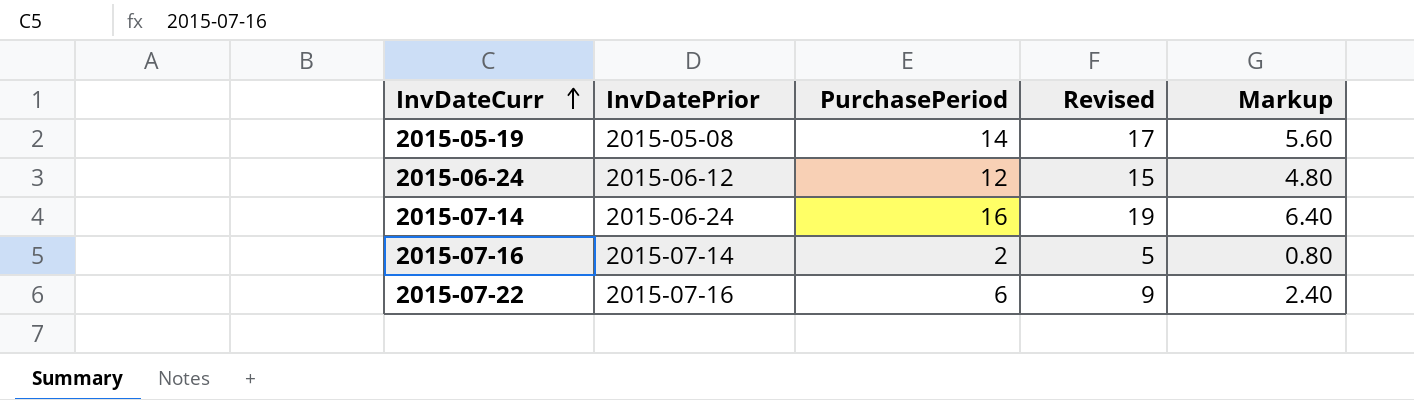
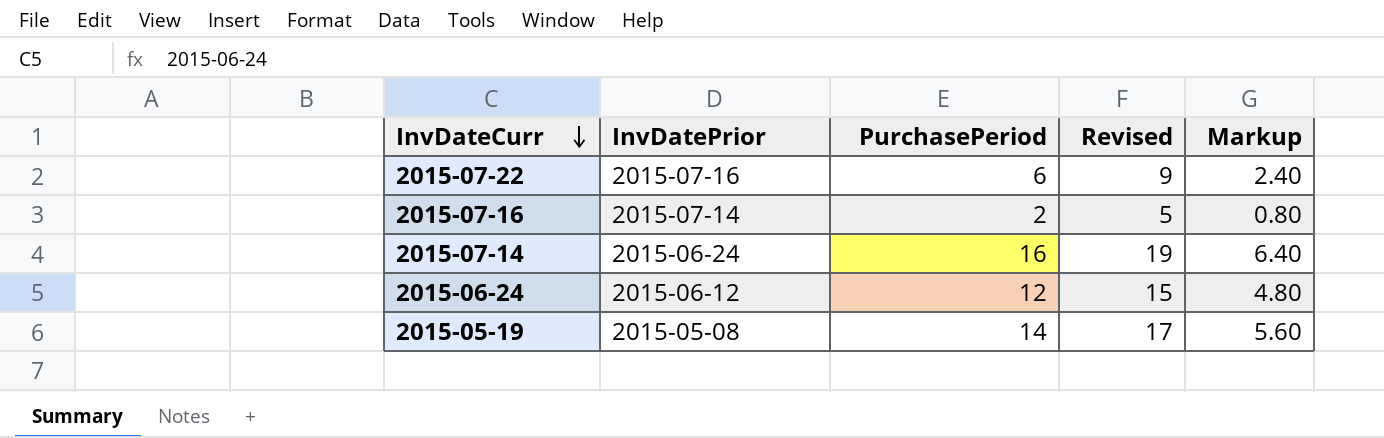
row order: InvDateCurr ascending -> InvDateCurr descending

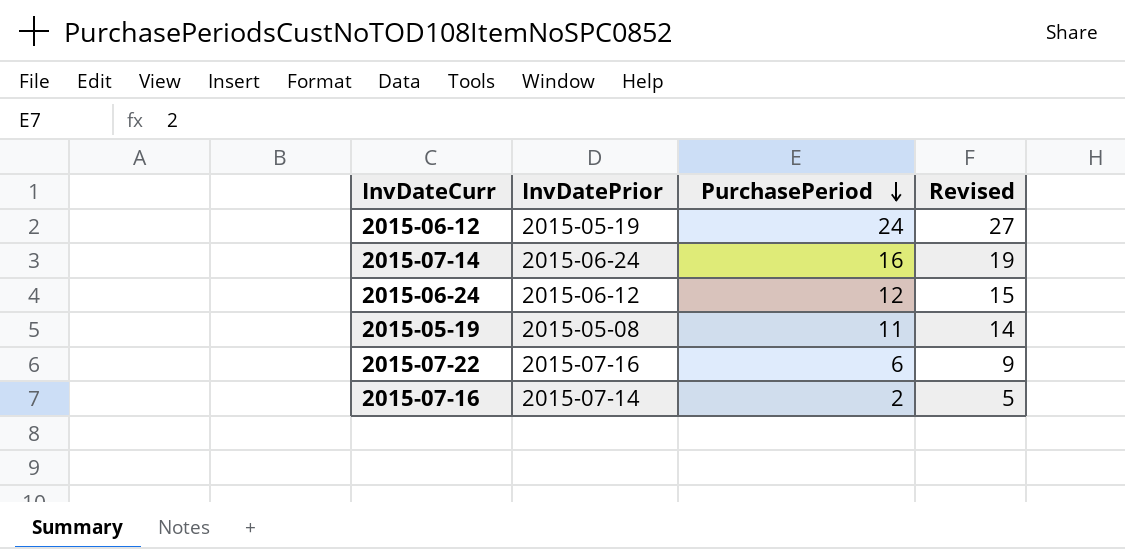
row order: InvDateCurr descending -> PurchasePeriod descending
column Markup | formula: [PurchasePeriod] * 0.4 -> none
row 2015-06-12: none -> 2015-05-19 | 24 | 27
2015-05-19 | PurchasePeriod: 14 -> 11
2015-05-19 | Revised: 17 -> 14

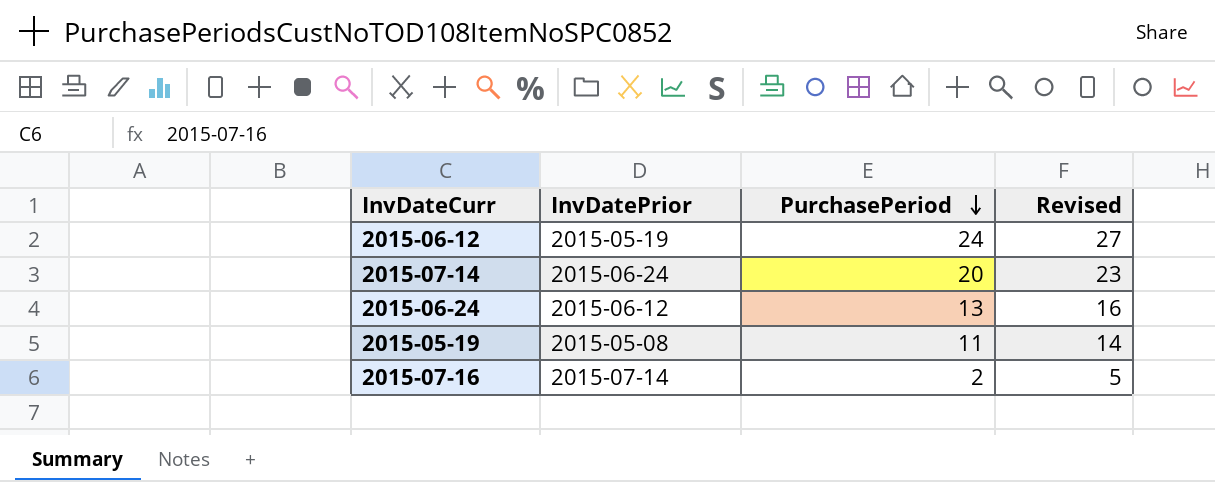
row 2015-07-22: 2015-07-16 | 6 | 9 -> none
2015-07-14 | PurchasePeriod: 16 -> 20
2015-07-14 | Revised: 19 -> 23
2015-06-24 | PurchasePeriod: 12 -> 13
2015-06-24 | Revised: 15 -> 16

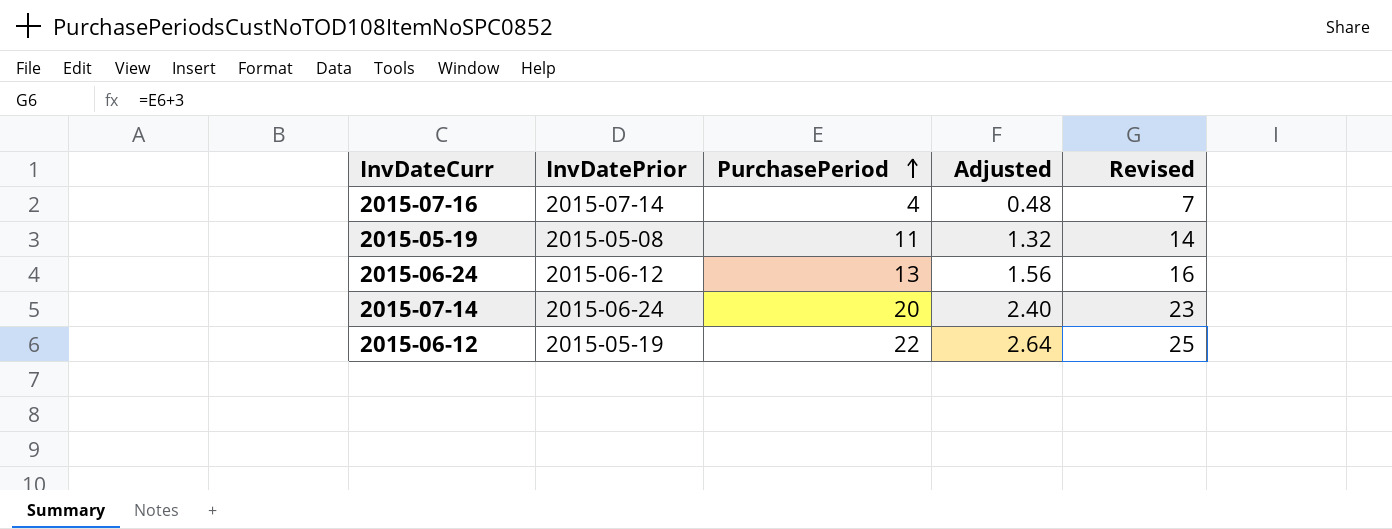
row order: PurchasePeriod descending -> PurchasePeriod ascending
column Adjusted | formula: none -> [PurchasePeriod] * 0.12
2015-07-16 | PurchasePeriod: 2 -> 4
2015-07-16 | Revised: 5 -> 7
2015-06-12 | PurchasePeriod: 24 -> 22
2015-06-12 | Revised: 27 -> 25

